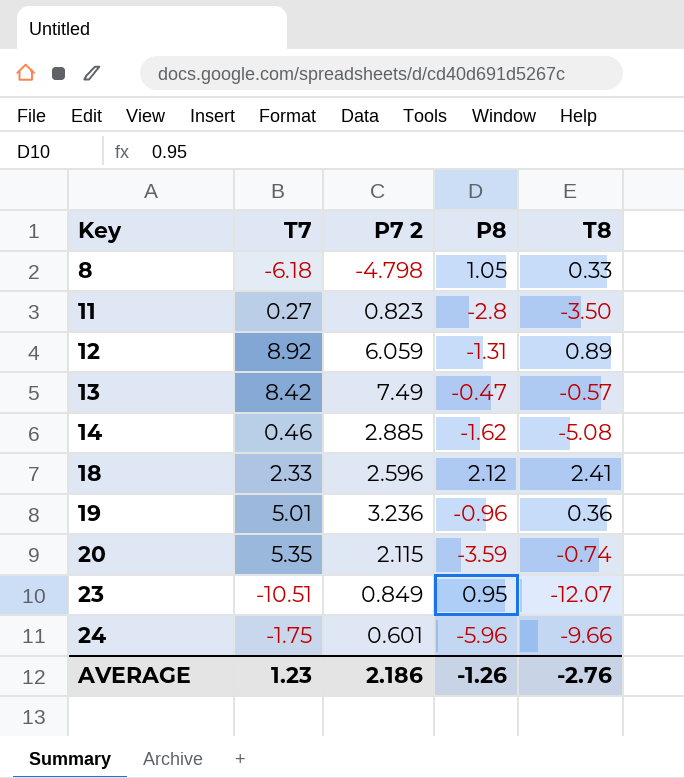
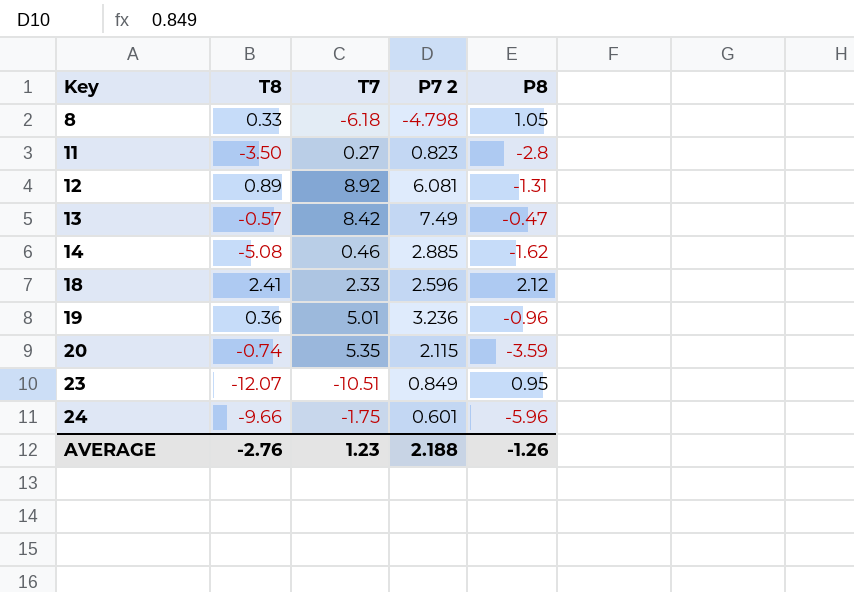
column T8 | position: 5 -> 2
12 | P7 2: 6.059 -> 6.081
AVERAGE | P7 2: 2.186 -> 2.188

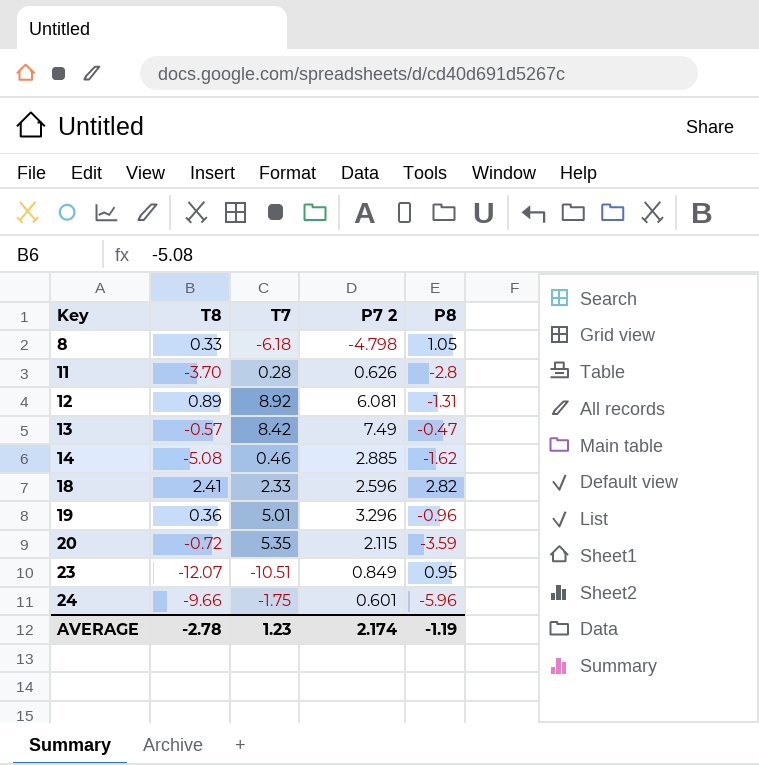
11 | T8: -3.50 -> -3.70
11 | T7: 0.27 -> 0.28
11 | P7 2: 0.823 -> 0.626
18 | P8: 2.12 -> 2.82
19 | P7 2: 3.236 -> 3.296
20 | T8: -0.74 -> -0.72
AVERAGE | T8: -2.76 -> -2.78
AVERAGE | P7 2: 2.188 -> 2.174
AVERAGE | P8: -1.26 -> -1.19

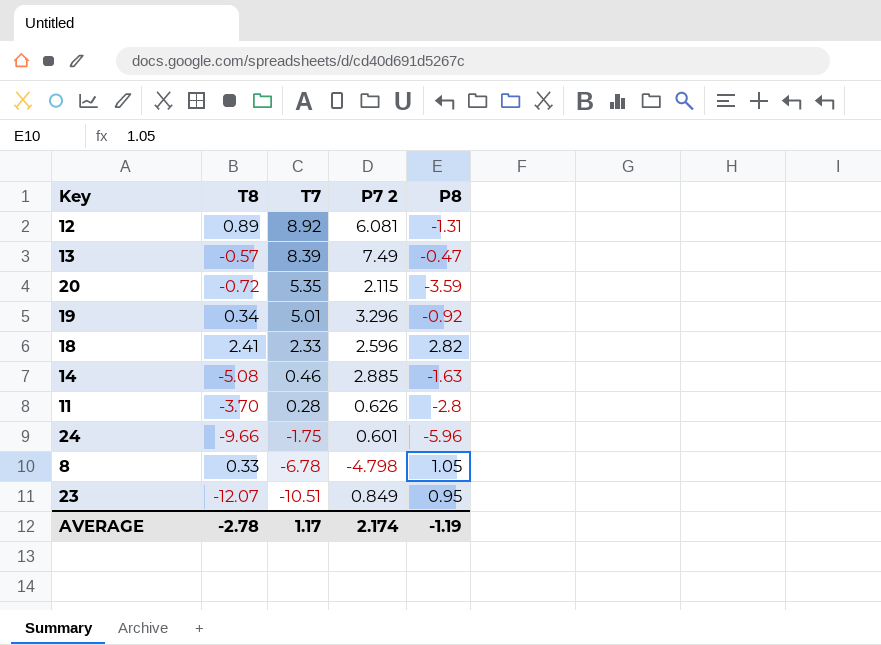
row order: Key ascending -> T7 descending
13 | T7: 8.42 -> 8.39
19 | T8: 0.36 -> 0.34
19 | P8: -0.96 -> -0.92
14 | P8: -1.62 -> -1.63
8 | T7: -6.18 -> -6.78
AVERAGE | T7: 1.23 -> 1.17

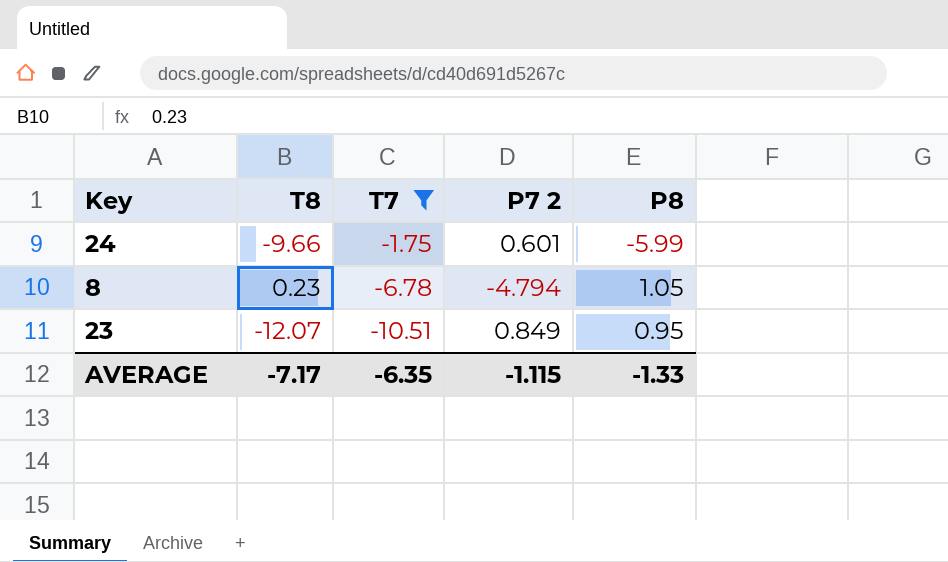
filter: none -> T7 <= -1.75
24 | P8: -5.96 -> -5.99
8 | T8: 0.33 -> 0.23
8 | P7 2: -4.798 -> -4.794
AVERAGE | T8: -2.78 -> -7.17
AVERAGE | T7: 1.17 -> -6.35
AVERAGE | P7 2: 2.174 -> -1.115
AVERAGE | P8: -1.19 -> -1.33

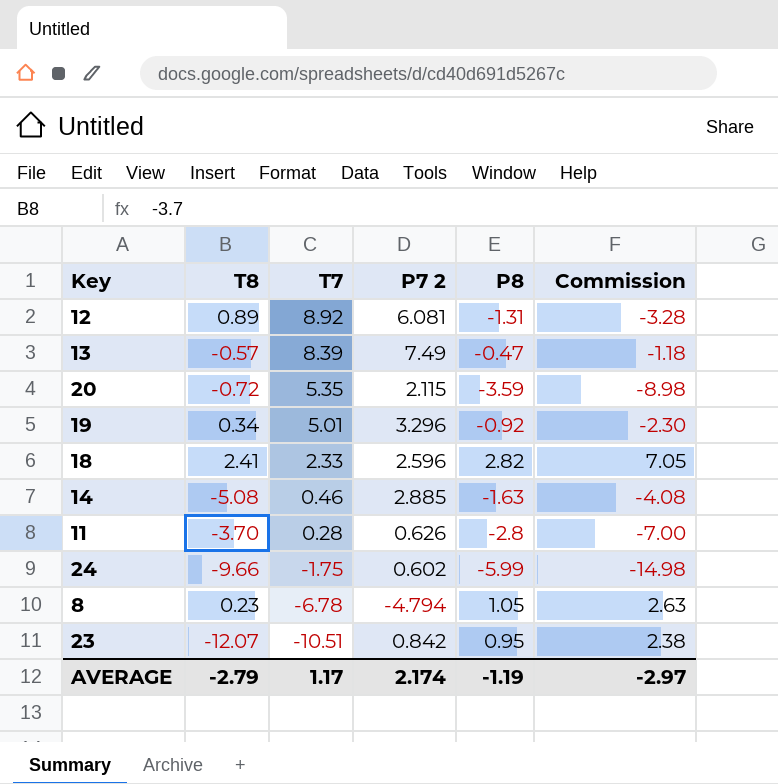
filter: T7 <= -1.75 -> none
column Commission | formula: none -> [P8] * 2.5
24 | P7 2: 0.601 -> 0.602
23 | P7 2: 0.849 -> 0.842
AVERAGE | T8: -7.17 -> -2.79
AVERAGE | T7: -6.35 -> 1.17
AVERAGE | P7 2: -1.115 -> 2.174
AVERAGE | P8: -1.33 -> -1.19

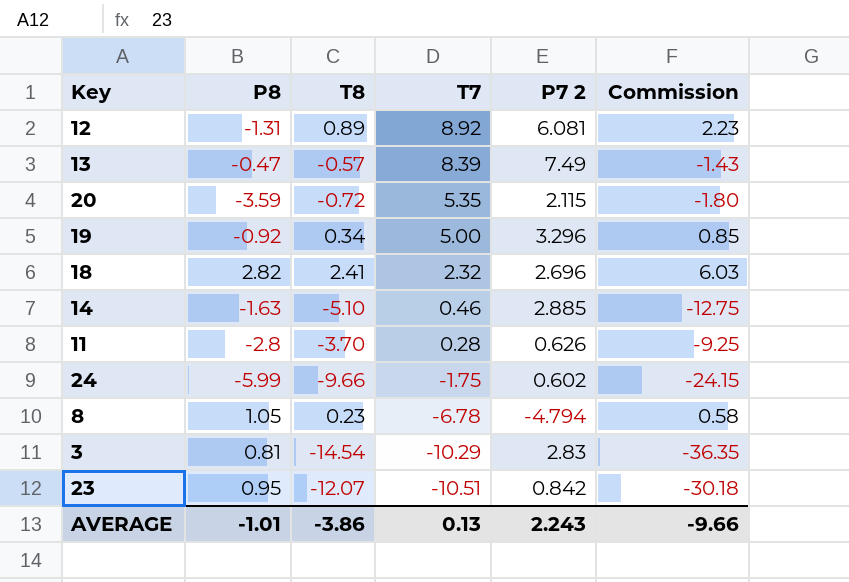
column P8 | position: 5 -> 2
column Commission | formula: [P8] * 2.5 -> [T8] * 2.5
19 | T7: 5.01 -> 5.00
18 | T7: 2.33 -> 2.32
18 | P7 2: 2.596 -> 2.696
14 | T8: -5.08 -> -5.10
row 3: none -> 0.81 | -14.54 | -10.29 | 2.83 | -36.35
AVERAGE | P8: -1.19 -> -1.01
AVERAGE | T8: -2.79 -> -3.86
AVERAGE | T7: 1.17 -> 0.13
AVERAGE | P7 2: 2.174 -> 2.243
AVERAGE | Commission: -2.97 -> -9.66

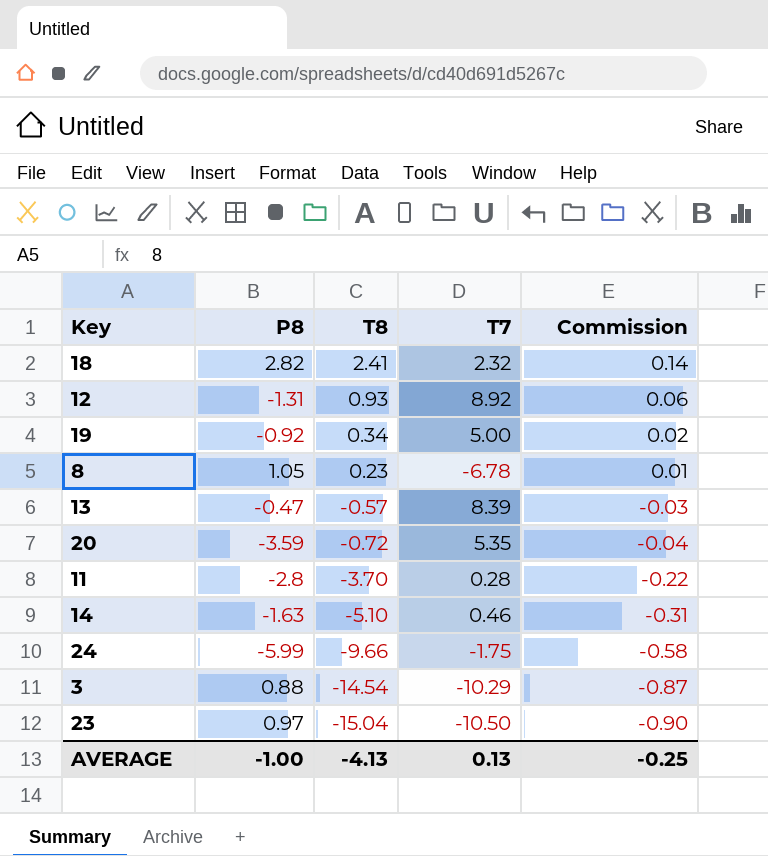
row order: T7 descending -> T8 descending
column P7 2 | position: 5 -> none
column Commission | formula: [T8] * 2.5 -> [T8] * 0.06
12 | T8: 0.89 -> 0.93
3 | P8: 0.81 -> 0.88
23 | P8: 0.95 -> 0.97
23 | T8: -12.07 -> -15.04
23 | T7: -10.51 -> -10.50
AVERAGE | P8: -1.01 -> -1.00
AVERAGE | T8: -3.86 -> -4.13
AVERAGE | Commission: -9.66 -> -0.25

